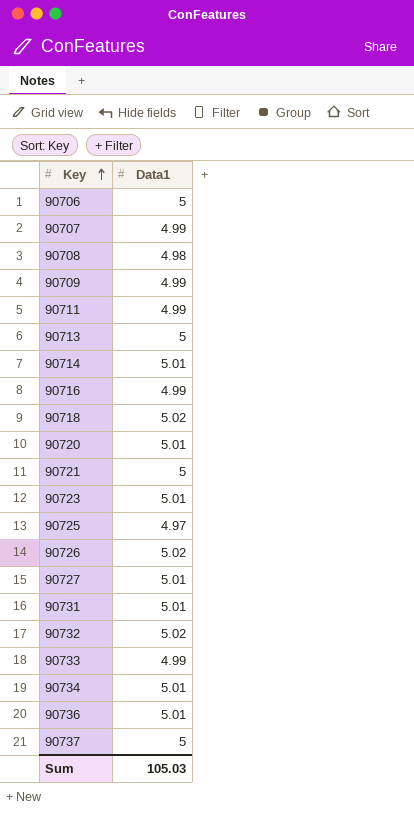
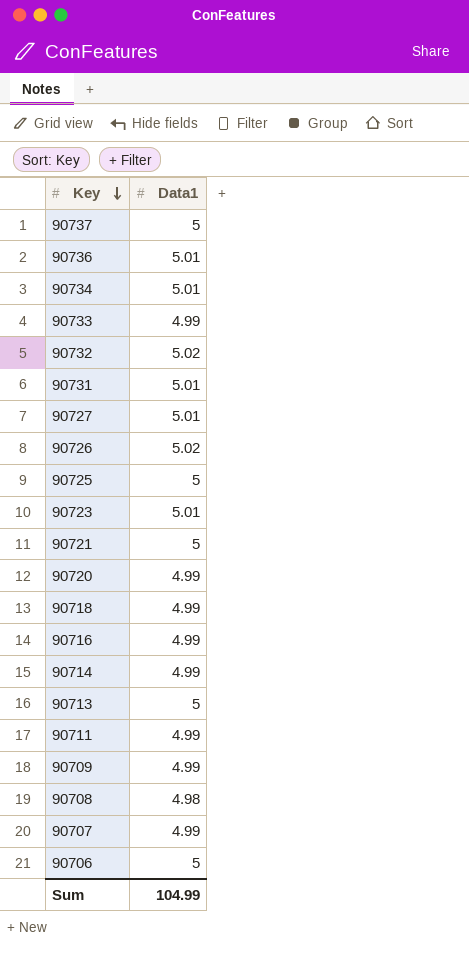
row order: Key ascending -> Key descending
90725 | Data1: 4.97 -> 5
90720 | Data1: 5.01 -> 4.99
90718 | Data1: 5.02 -> 4.99
90714 | Data1: 5.01 -> 4.99
Sum | Data1: 105.03 -> 104.99

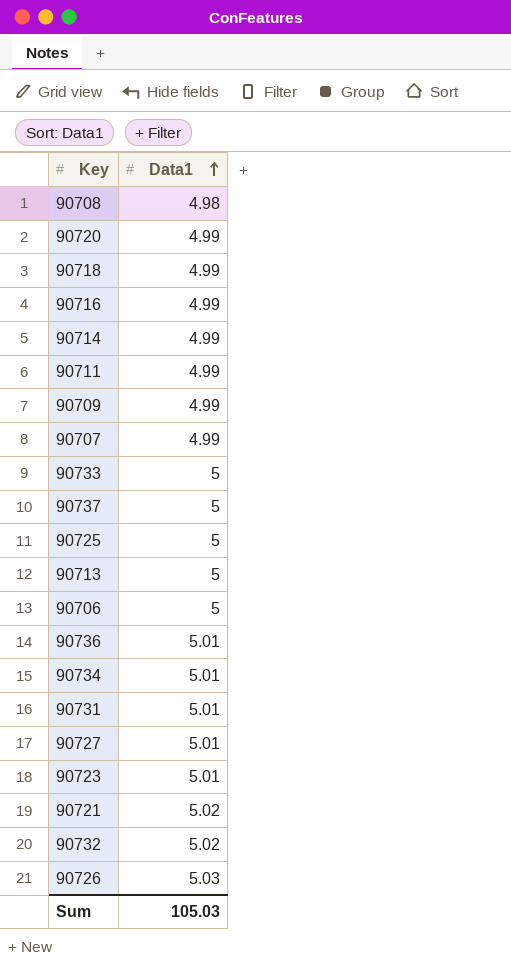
row order: Key descending -> Data1 ascending
90733 | Data1: 4.99 -> 5
90721 | Data1: 5 -> 5.02
90726 | Data1: 5.02 -> 5.03
Sum | Data1: 104.99 -> 105.03

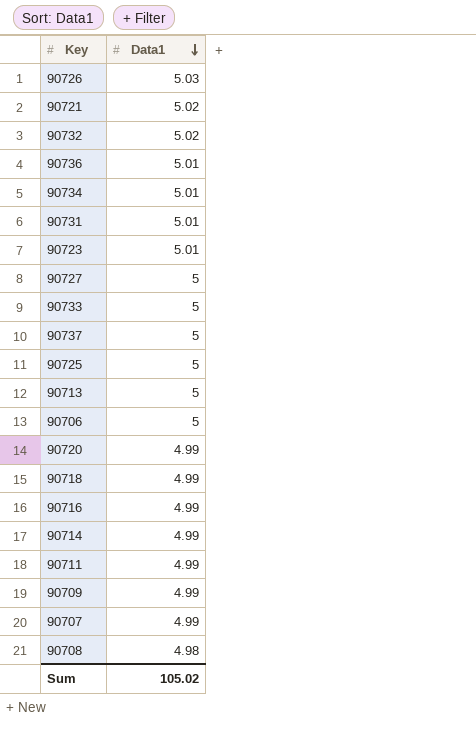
row order: Data1 ascending -> Data1 descending
90727 | Data1: 5.01 -> 5
Sum | Data1: 105.03 -> 105.02

